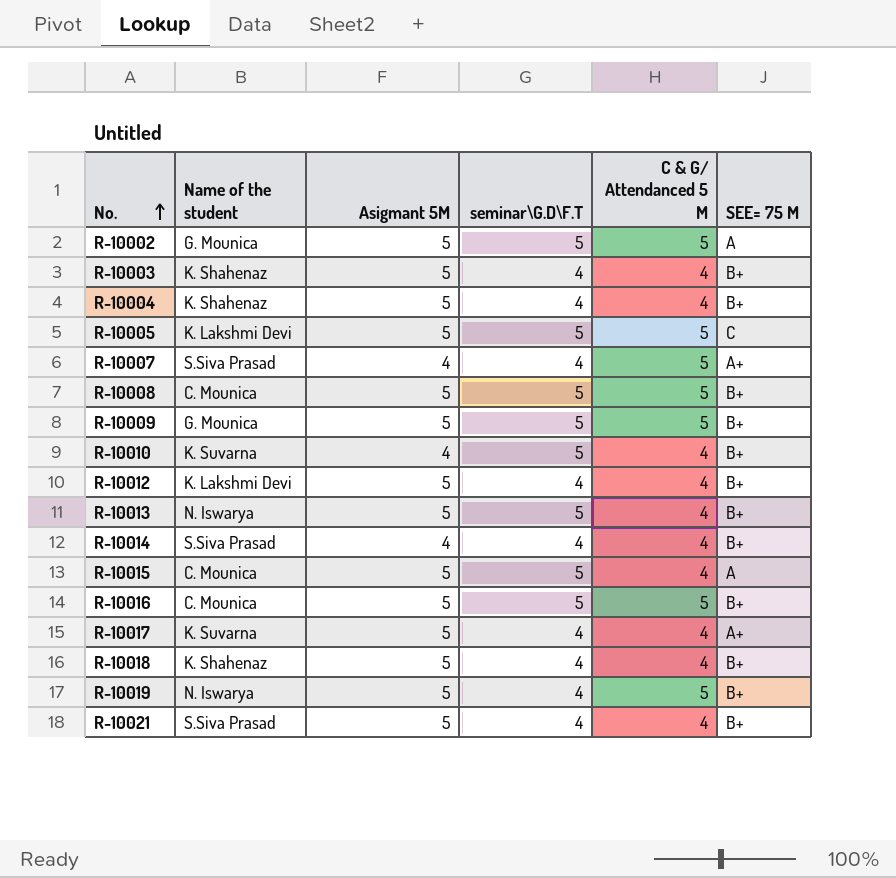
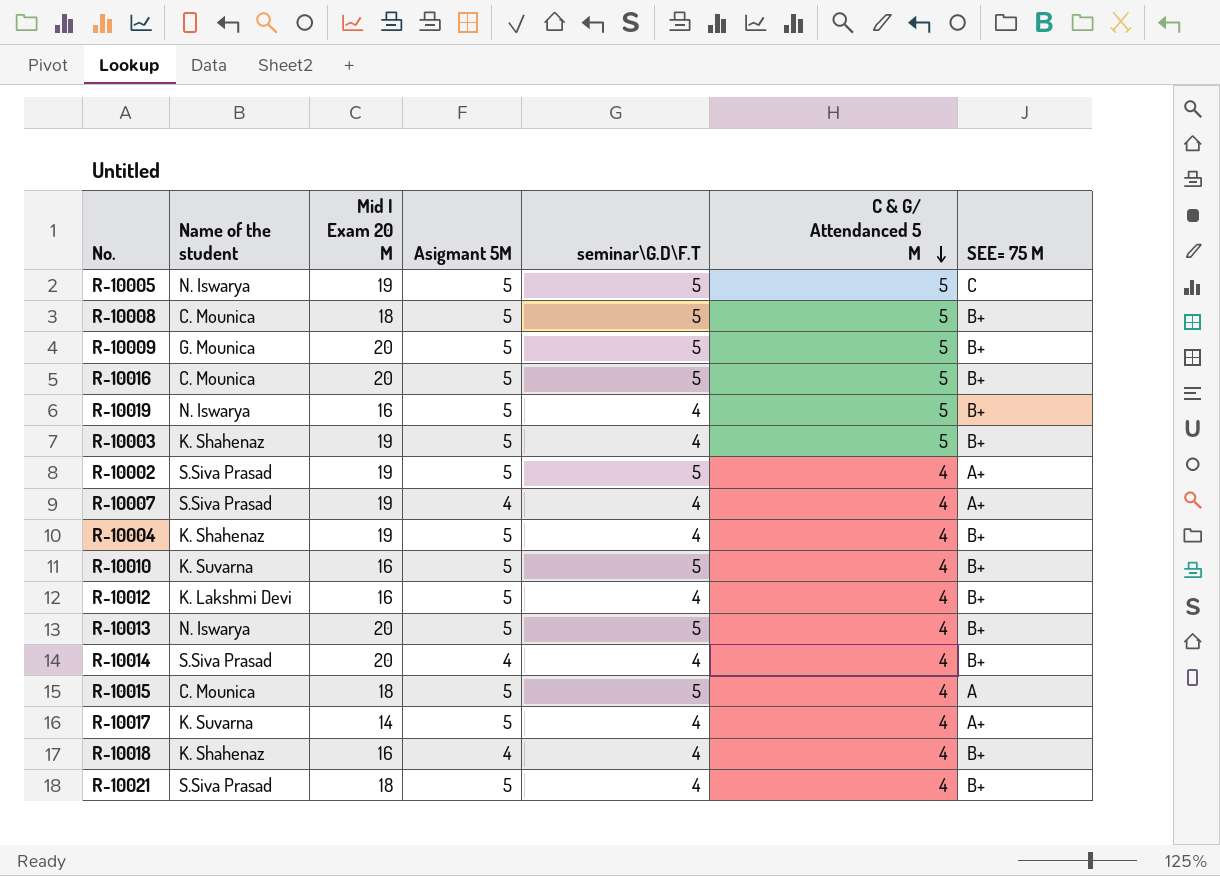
row order: No. ascending -> C & G/ Attendanced 5 M descending
column Mid I Exam 20 M | position: none -> 3
R-10005 | Name of the student: K. Lakshmi Devi -> N. Iswarya
R-10003 | C & G/ Attendanced 5 M: 4 -> 5
R-10002 | Name of the student: G. Mounica -> S.Siva Prasad
R-10002 | C & G/ Attendanced 5 M: 5 -> 4
R-10002 | SEE= 75 M: A -> A+
R-10007 | C & G/ Attendanced 5 M: 5 -> 4
R-10010 | Asigmant 5M: 4 -> 5
R-10018 | Asigmant 5M: 5 -> 4

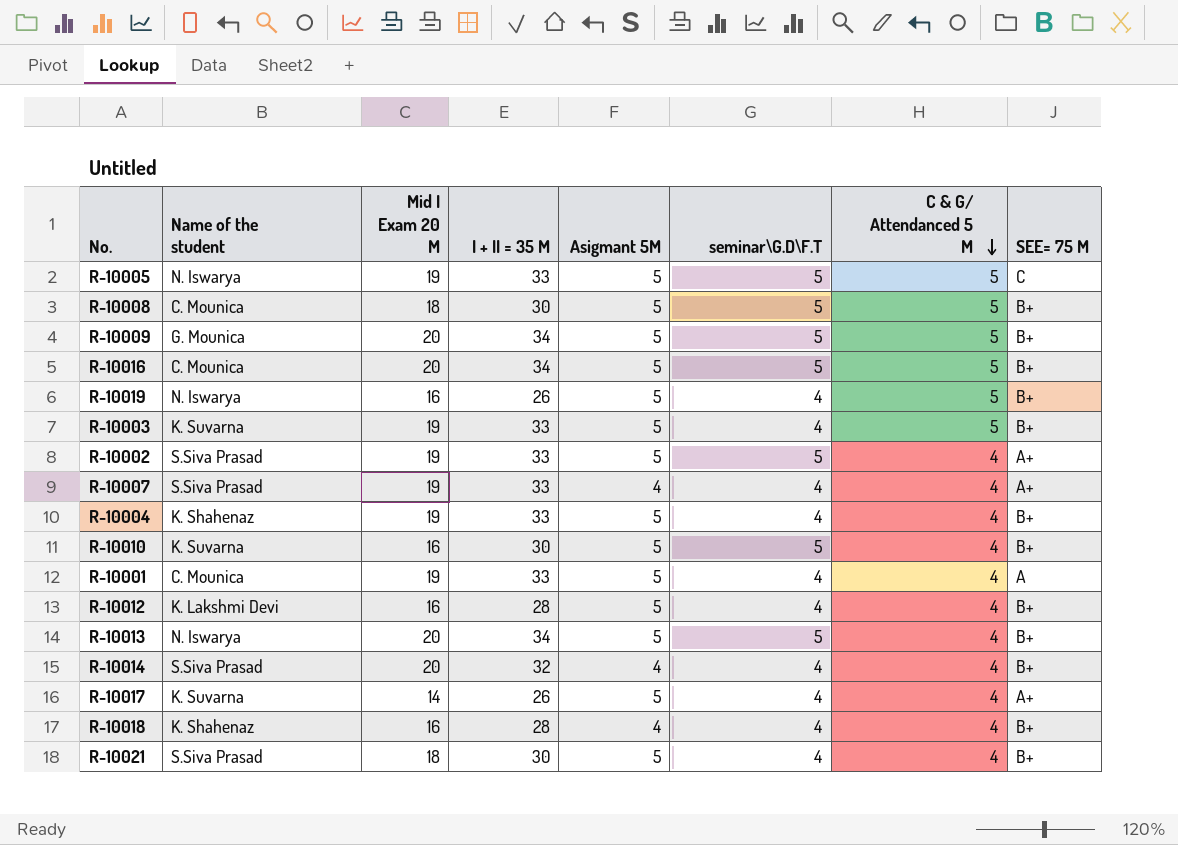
column I + II = 35 M | position: none -> 4
row R-10015: C. Mounica | 18 | 5 | 5 | 4 | A -> none
R-10003 | Name of the student: K. Shahenaz -> K. Suvarna
row R-10001: none -> C. Mounica | 19 | 33 | 5 | 4 | 4 | A

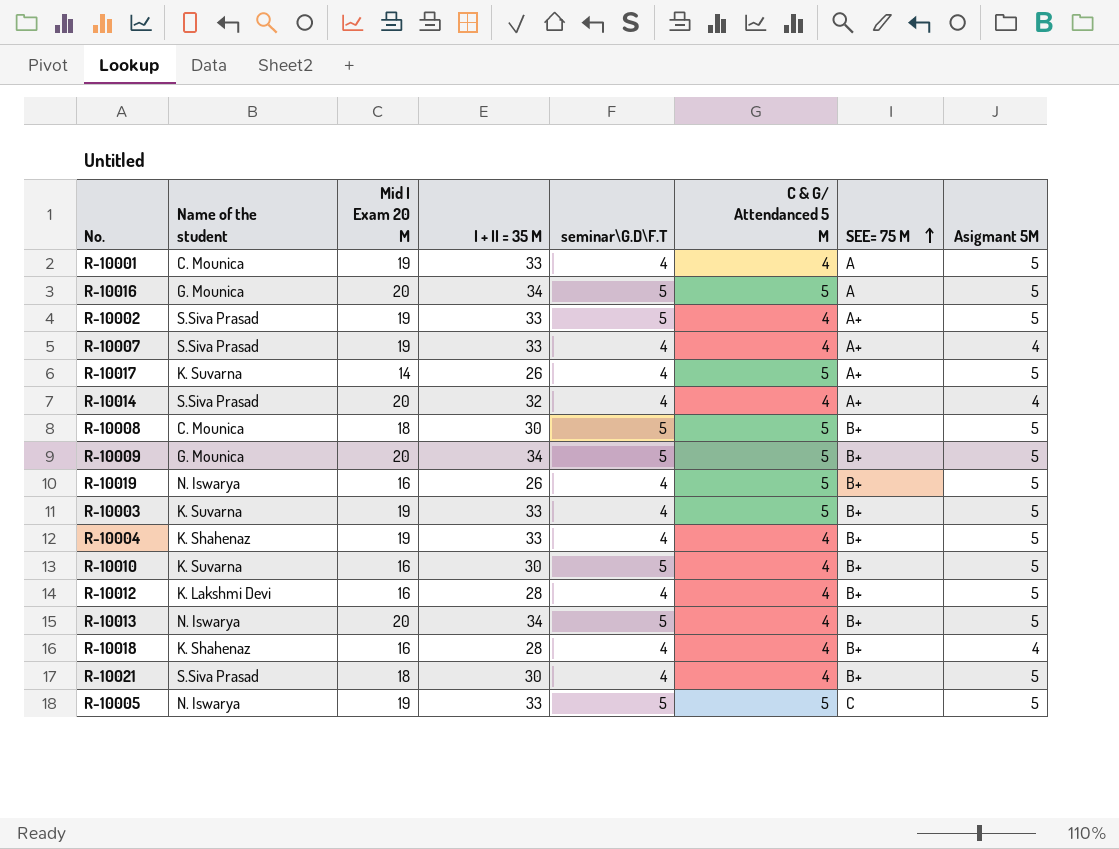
row order: C & G/ Attendanced 5 M descending -> SEE= 75 M ascending
column Asigmant 5M | position: 5 -> 8
R-10016 | Name of the student: C. Mounica -> G. Mounica
R-10016 | SEE= 75 M: B+ -> A
R-10017 | C & G/ Attendanced 5 M: 4 -> 5
R-10014 | SEE= 75 M: B+ -> A+

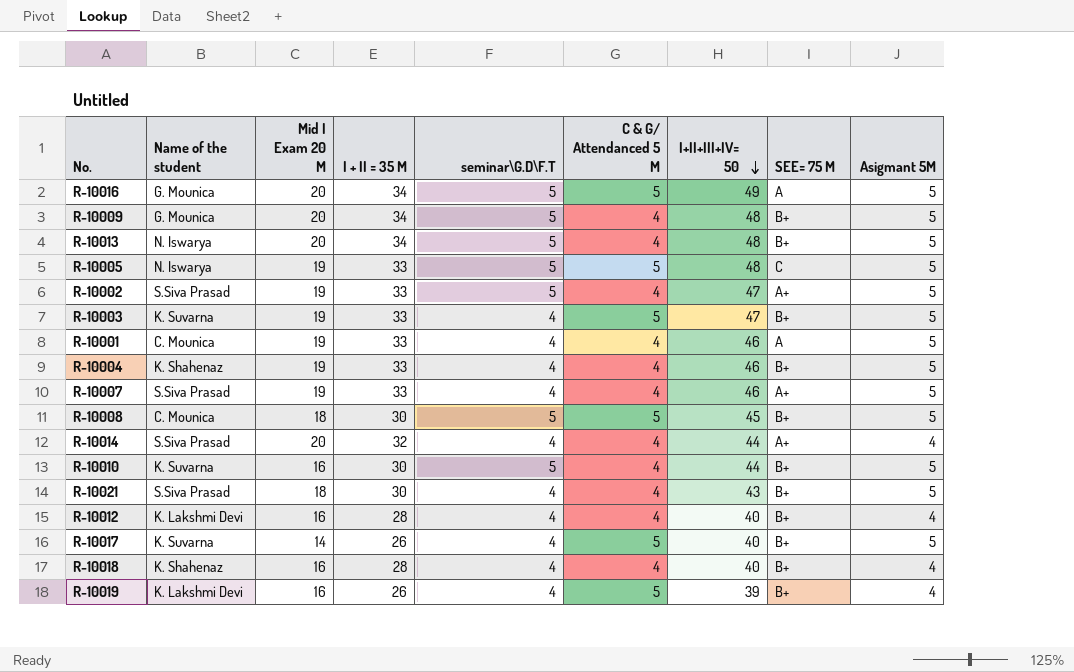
row order: SEE= 75 M ascending -> I+II+III+IV= 50 descending
column I+II+III+IV= 50 | formula: none -> [I + II = 35 M] + [seminar\G.D\F.T] + [C & G/ Attendanced 5 M] + [Asigmant 5M]
R-10009 | C & G/ Attendanced 5 M: 5 -> 4
R-10007 | Asigmant 5M: 4 -> 5
R-10012 | Asigmant 5M: 5 -> 4
R-10017 | SEE= 75 M: A+ -> B+
R-10019 | Name of the student: N. Iswarya -> K. Lakshmi Devi
R-10019 | Asigmant 5M: 5 -> 4

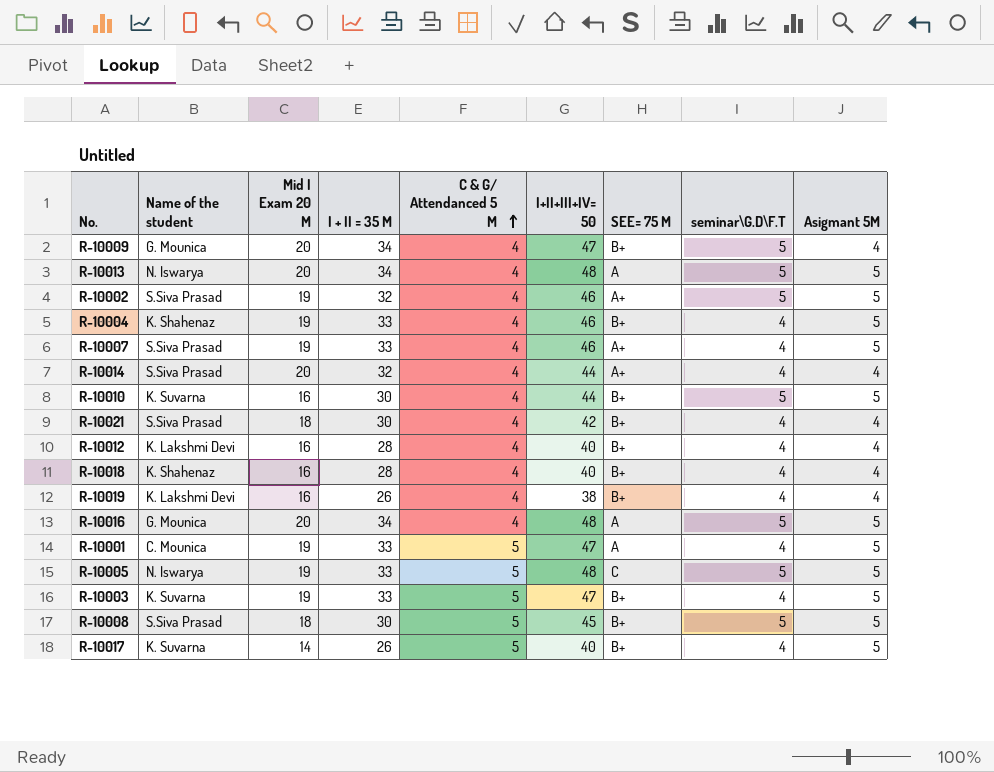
row order: I+II+III+IV= 50 descending -> C & G/ Attendanced 5 M ascending
column seminar\G.D\F.T | position: 5 -> 8
R-10009 | I+II+III+IV= 50: 48 -> 47
R-10009 | Asigmant 5M: 5 -> 4
R-10013 | SEE= 75 M: B+ -> A
R-10002 | I + II = 35 M: 33 -> 32
R-10002 | I+II+III+IV= 50: 47 -> 46
R-10021 | I+II+III+IV= 50: 43 -> 42
R-10021 | Asigmant 5M: 5 -> 4
R-10019 | C & G/ Attendanced 5 M: 5 -> 4
R-10019 | I+II+III+IV= 50: 39 -> 38
R-10016 | C & G/ Attendanced 5 M: 5 -> 4
R-10016 | I+II+III+IV= 50: 49 -> 48
R-10001 | C & G/ Attendanced 5 M: 4 -> 5
R-10001 | I+II+III+IV= 50: 46 -> 47
R-10008 | Name of the student: C. Mounica -> S.Siva Prasad

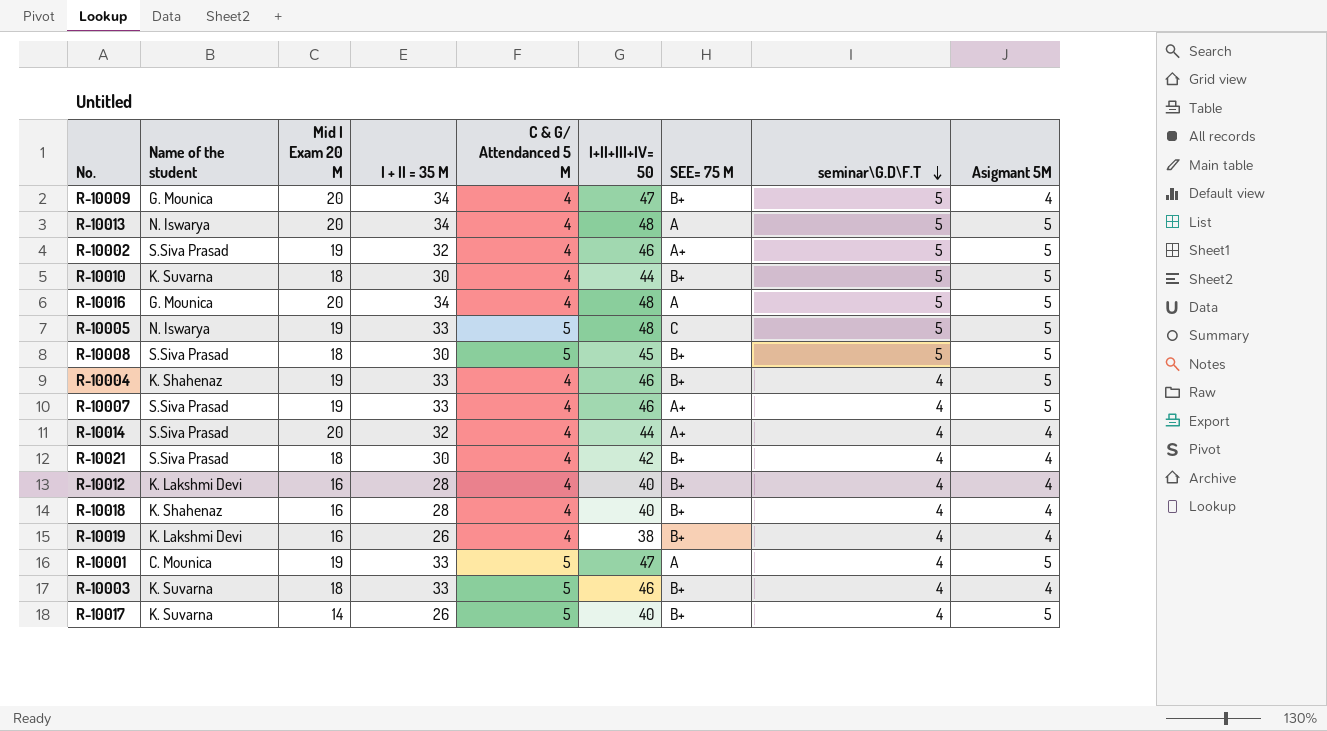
row order: C & G/ Attendanced 5 M ascending -> seminar\G.D\F.T descending
R-10010 | Mid I Exam 20 M: 16 -> 18
R-10003 | Mid I Exam 20 M: 19 -> 18
R-10003 | I+II+III+IV= 50: 47 -> 46
R-10003 | Asigmant 5M: 5 -> 4

